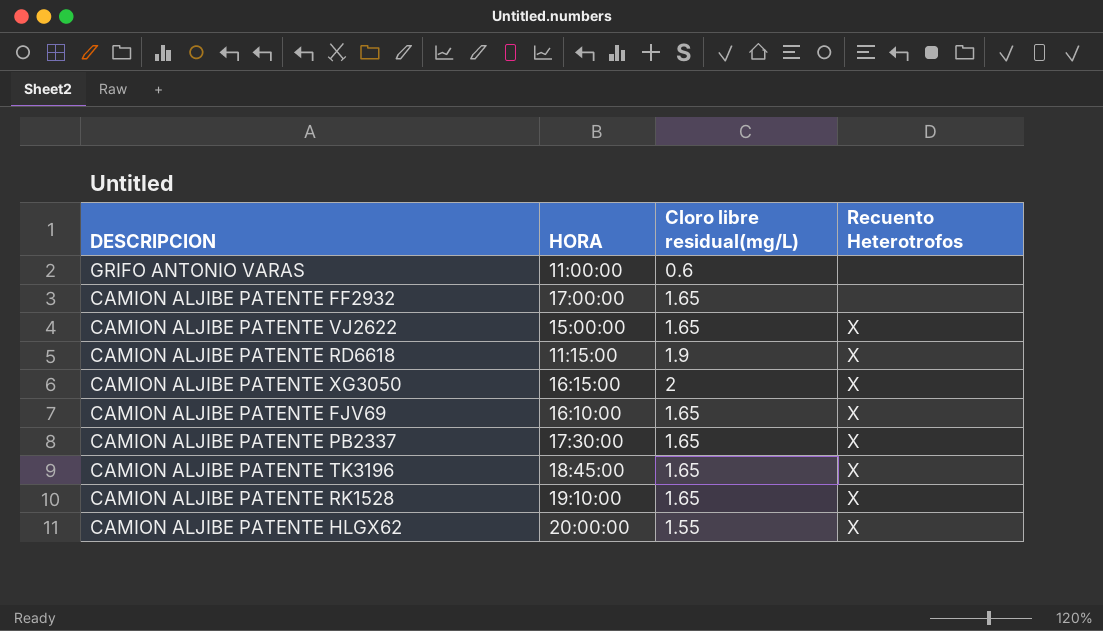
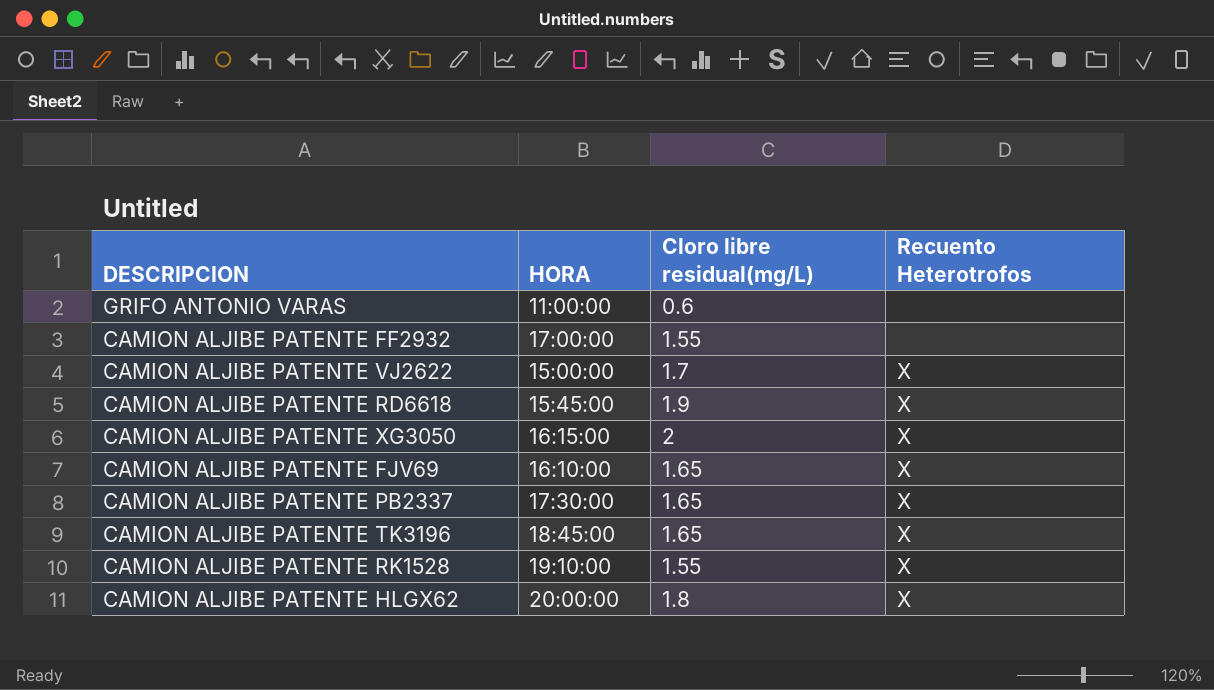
CAMION ALJIBE PATENTE FF2932 | Cloro libre residual(mg/L): 1.65 -> 1.55
CAMION ALJIBE PATENTE VJ2622 | Cloro libre residual(mg/L): 1.65 -> 1.7
CAMION ALJIBE PATENTE RD6618 | HORA: 11:15:00 -> 15:45:00
CAMION ALJIBE PATENTE RK1528 | Cloro libre residual(mg/L): 1.65 -> 1.55
CAMION ALJIBE PATENTE HLGX62 | Cloro libre residual(mg/L): 1.55 -> 1.8

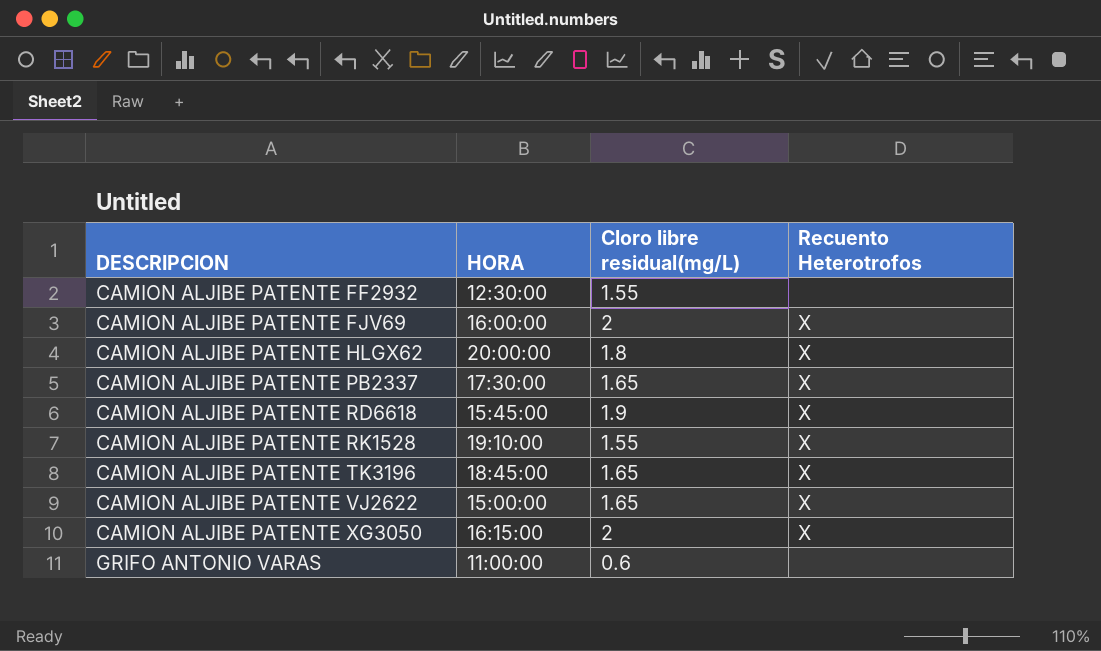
row order: none -> DESCRIPCION ascending
CAMION ALJIBE PATENTE FF2932 | HORA: 17:00:00 -> 12:30:00
CAMION ALJIBE PATENTE FJV69 | HORA: 16:10:00 -> 16:00:00
CAMION ALJIBE PATENTE FJV69 | Cloro libre residual(mg/L): 1.65 -> 2
CAMION ALJIBE PATENTE VJ2622 | Cloro libre residual(mg/L): 1.7 -> 1.65

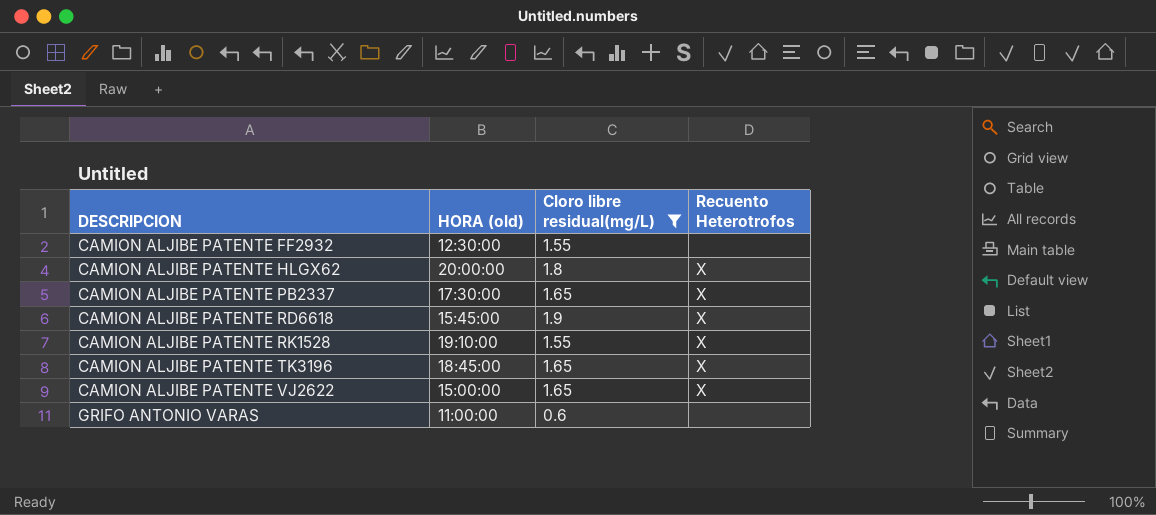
filter: none -> Cloro libre residual(mg/L) != 2
column name: HORA -> HORA (old)

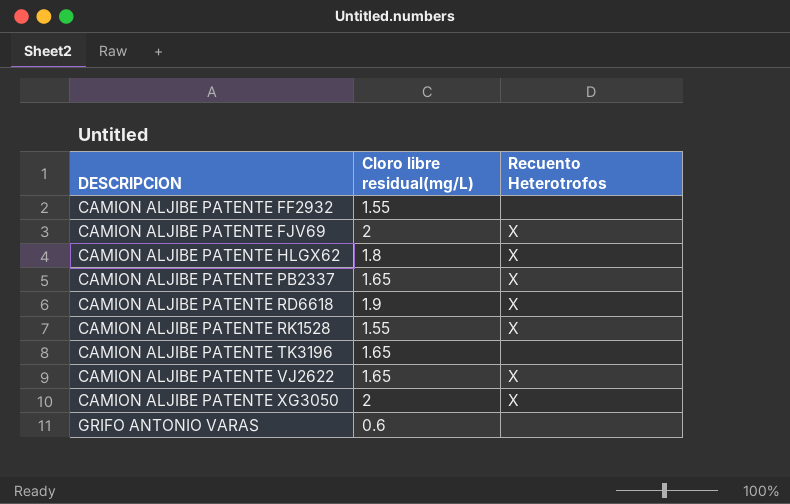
filter: Cloro libre residual(mg/L) != 2 -> none
column HORA (old) | position: 2 -> none
CAMION ALJIBE PATENTE TK3196 | Recuento Heterotrofos: X -> none

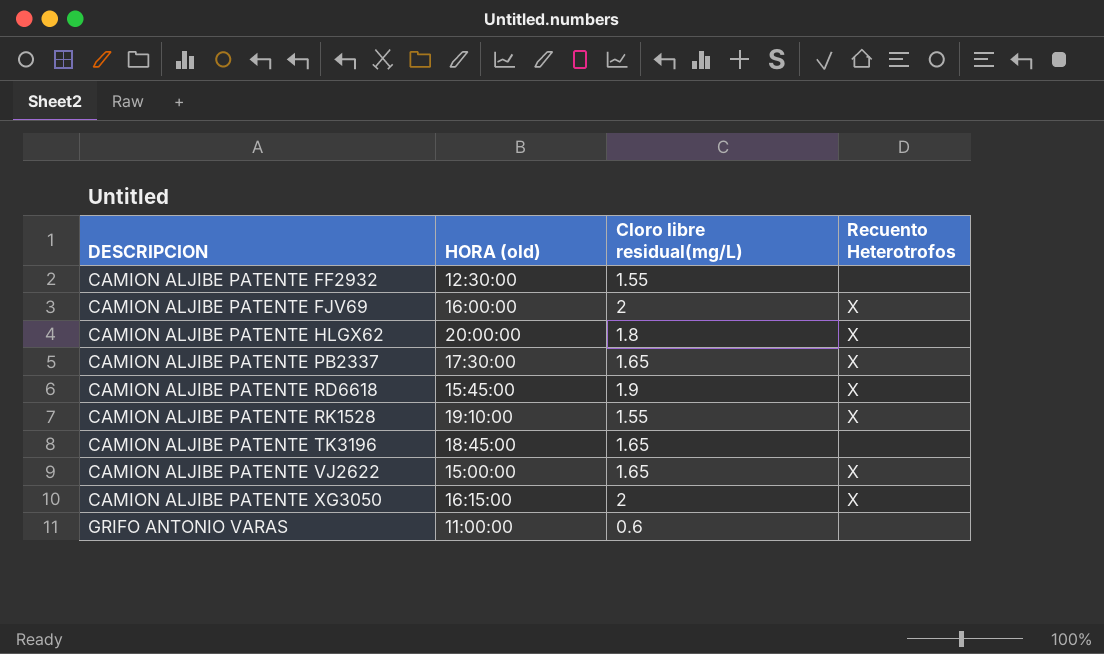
column HORA (old) | position: none -> 2

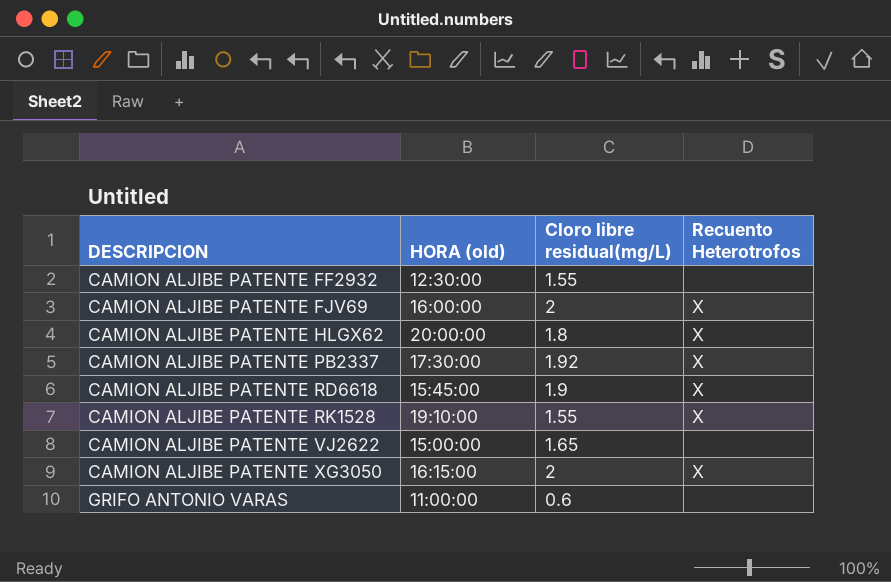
row CAMION ALJIBE PATENTE TK3196: 18:45:00 | 1.65 | none -> none
CAMION ALJIBE PATENTE PB2337 | Cloro libre residual(mg/L): 1.65 -> 1.92
CAMION ALJIBE PATENTE VJ2622 | Recuento Heterotrofos: X -> none

